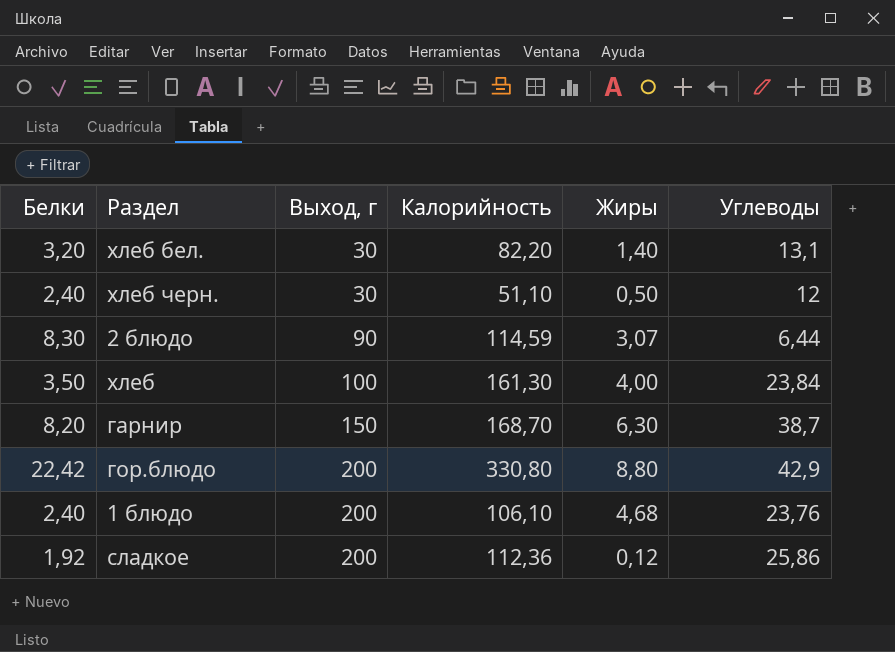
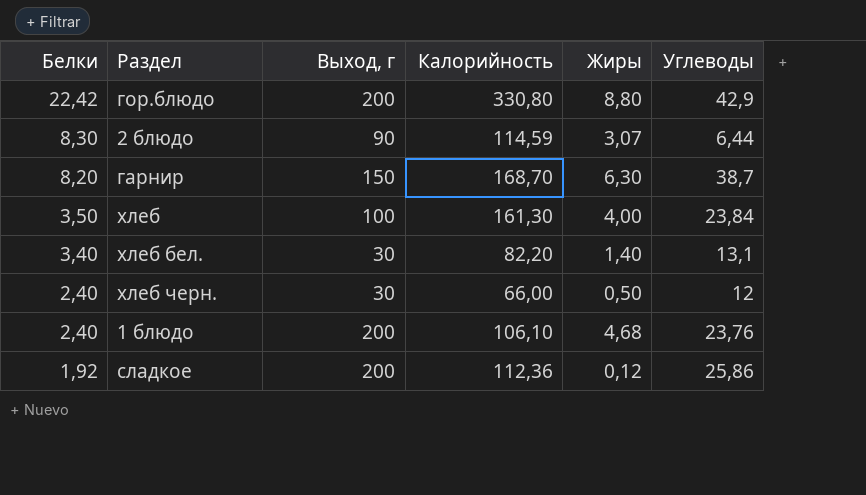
row order: Выход, г ascending -> Белки descending
хлеб бел. | Белки: 3,20 -> 3,40
хлеб черн. | Калорийность: 51,10 -> 66,00

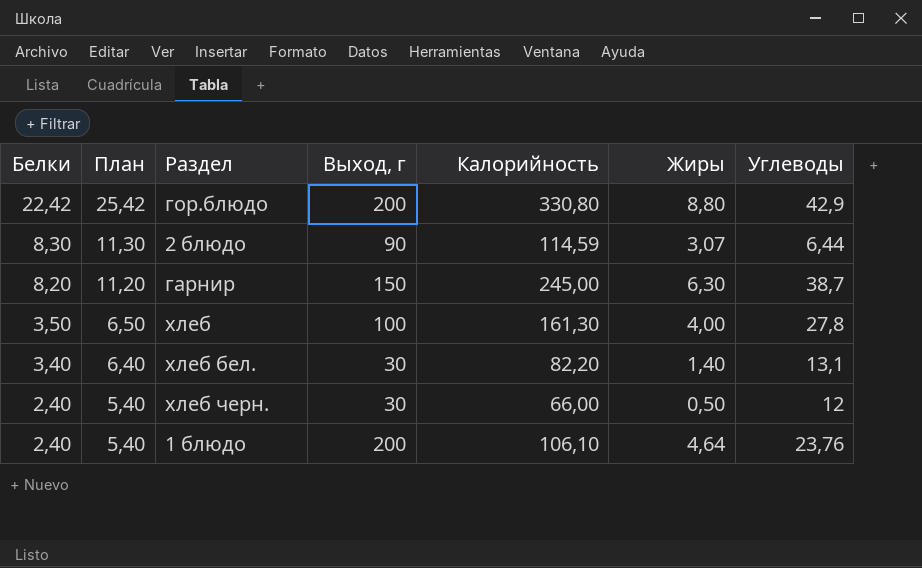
column План | formula: none -> [Белки] + 3
row сладкое: 1,92 | 200 | 112,36 | 0,12 | 25,86 -> none
гарнир | Калорийность: 168,70 -> 245,00
хлеб | Углеводы: 23,84 -> 27,8
1 блюдо | Жиры: 4,68 -> 4,64

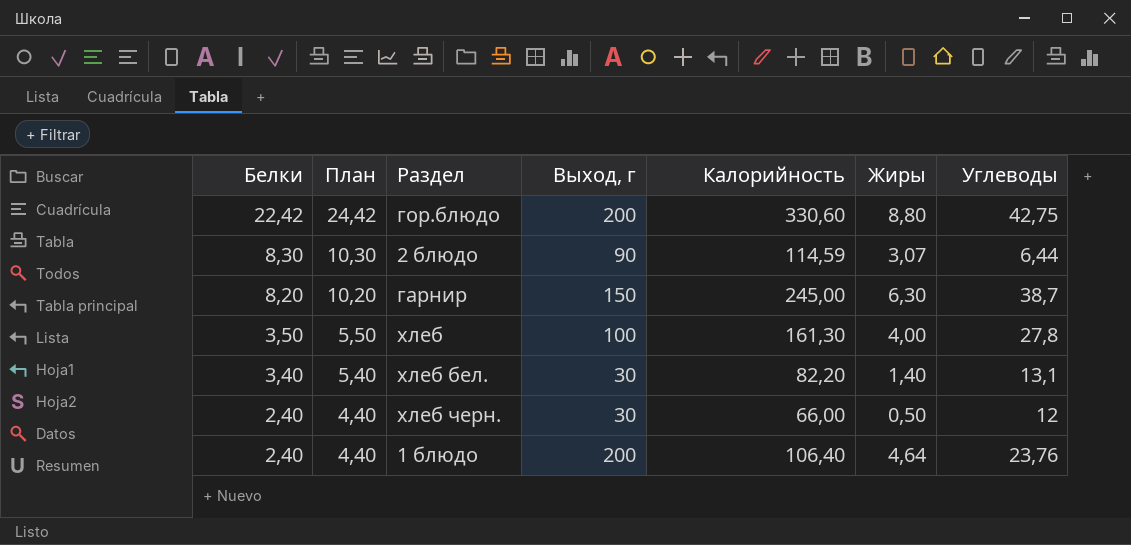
column План | formula: [Белки] + 3 -> [Белки] + 2
гор.блюдо | Калорийность: 330,80 -> 330,60
гор.блюдо | Углеводы: 42,9 -> 42,75
1 блюдо | Калорийность: 106,10 -> 106,40

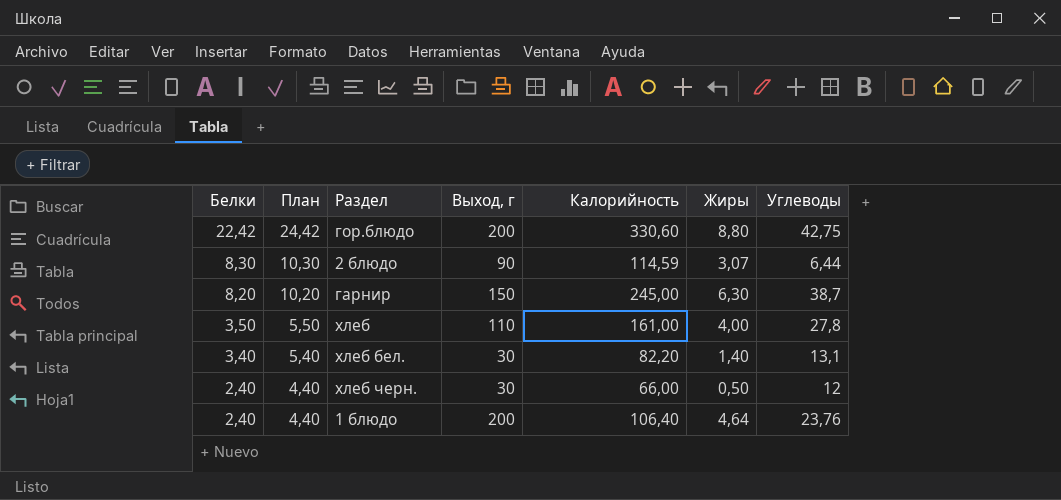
хлеб | Выход, г: 100 -> 110
хлеб | Калорийность: 161,30 -> 161,00

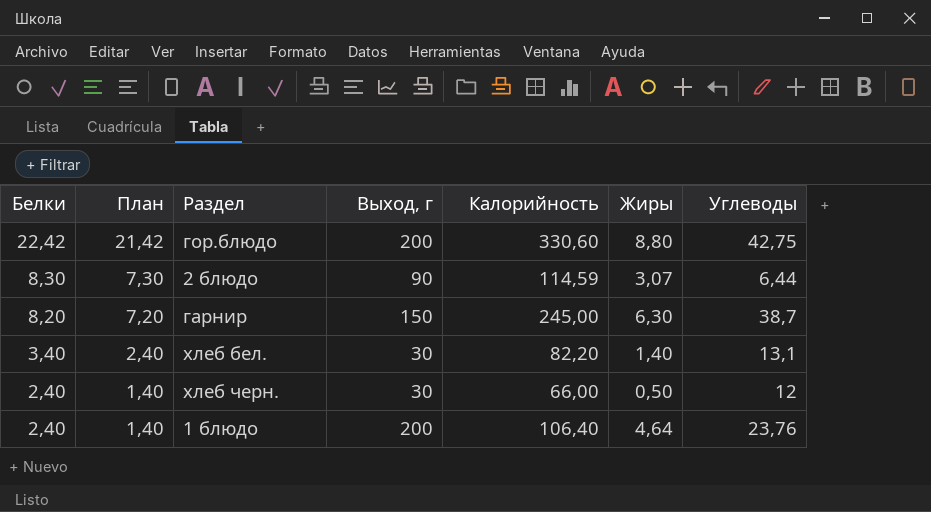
column План | formula: [Белки] + 2 -> [Белки] - 1
row хлеб: 3,50 | 5,50 | 110 | 161,00 | 4,00 | 27,8 -> none

